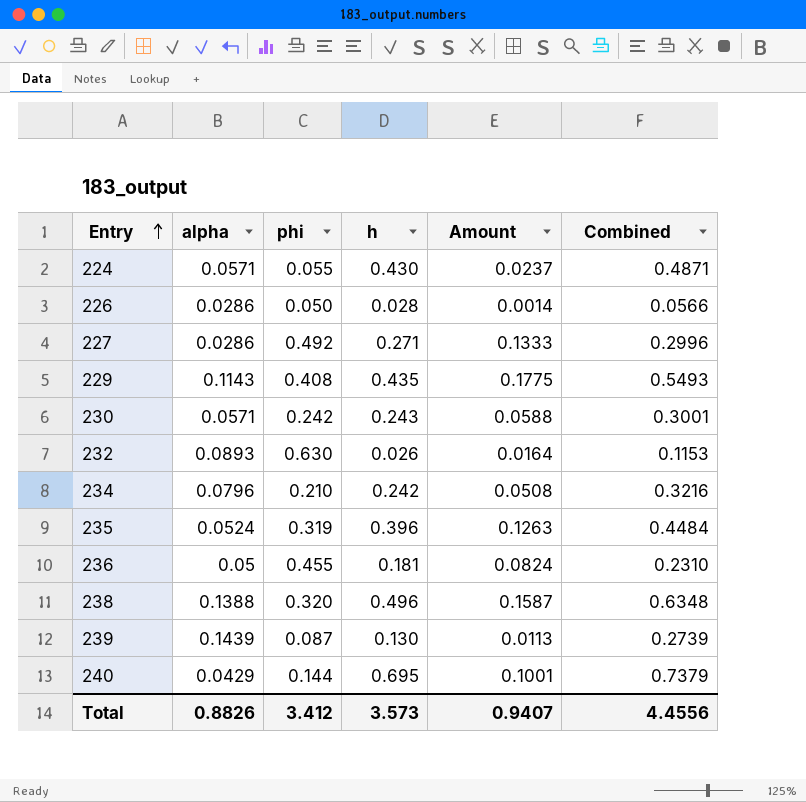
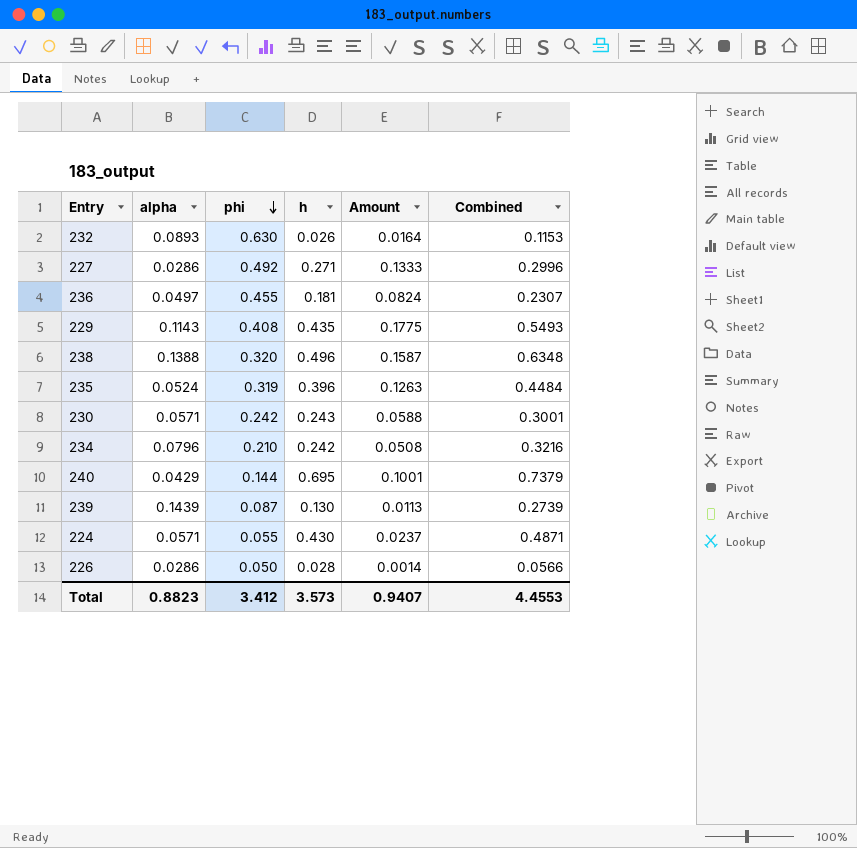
row order: Entry ascending -> phi descending
236 | alpha: 0.05 -> 0.0497
236 | Combined: 0.2310 -> 0.2307
Total | alpha: 0.8826 -> 0.8823
Total | Combined: 4.4556 -> 4.4553

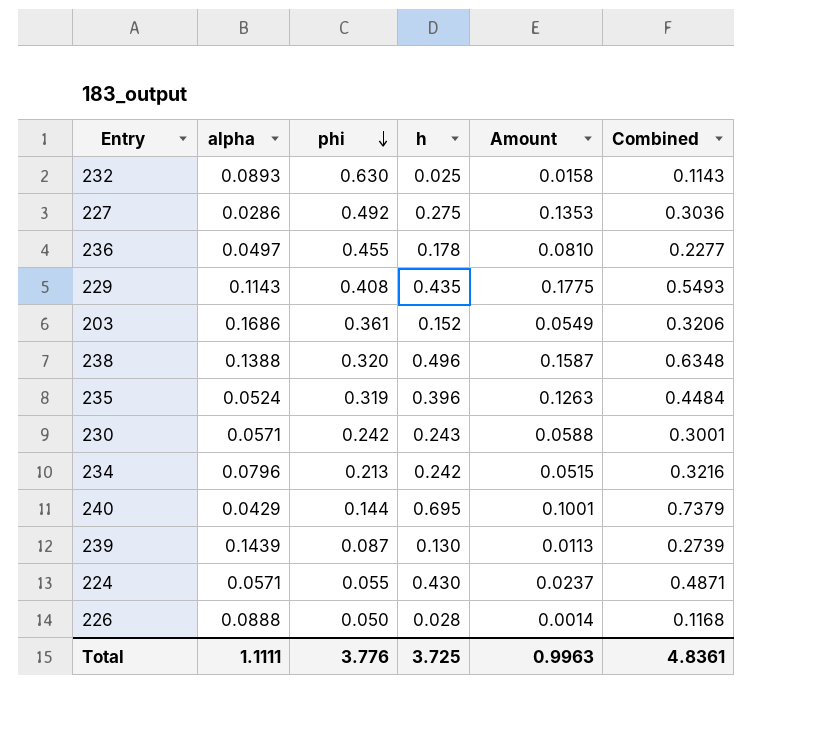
232 | h: 0.026 -> 0.025
232 | Amount: 0.0164 -> 0.0158
232 | Combined: 0.1153 -> 0.1143
227 | h: 0.271 -> 0.275
227 | Amount: 0.1333 -> 0.1353
227 | Combined: 0.2996 -> 0.3036
236 | h: 0.181 -> 0.178
236 | Amount: 0.0824 -> 0.0810
236 | Combined: 0.2307 -> 0.2277
row 203: none -> 0.1686 | 0.361 | 0.152 | 0.0549 | 0.3206
234 | phi: 0.210 -> 0.213
234 | Amount: 0.0508 -> 0.0515
226 | alpha: 0.0286 -> 0.0888
226 | Combined: 0.0566 -> 0.1168
Total | alpha: 0.8823 -> 1.1111
Total | phi: 3.412 -> 3.776
Total | h: 3.573 -> 3.725
Total | Amount: 0.9407 -> 0.9963
Total | Combined: 4.4553 -> 4.8361

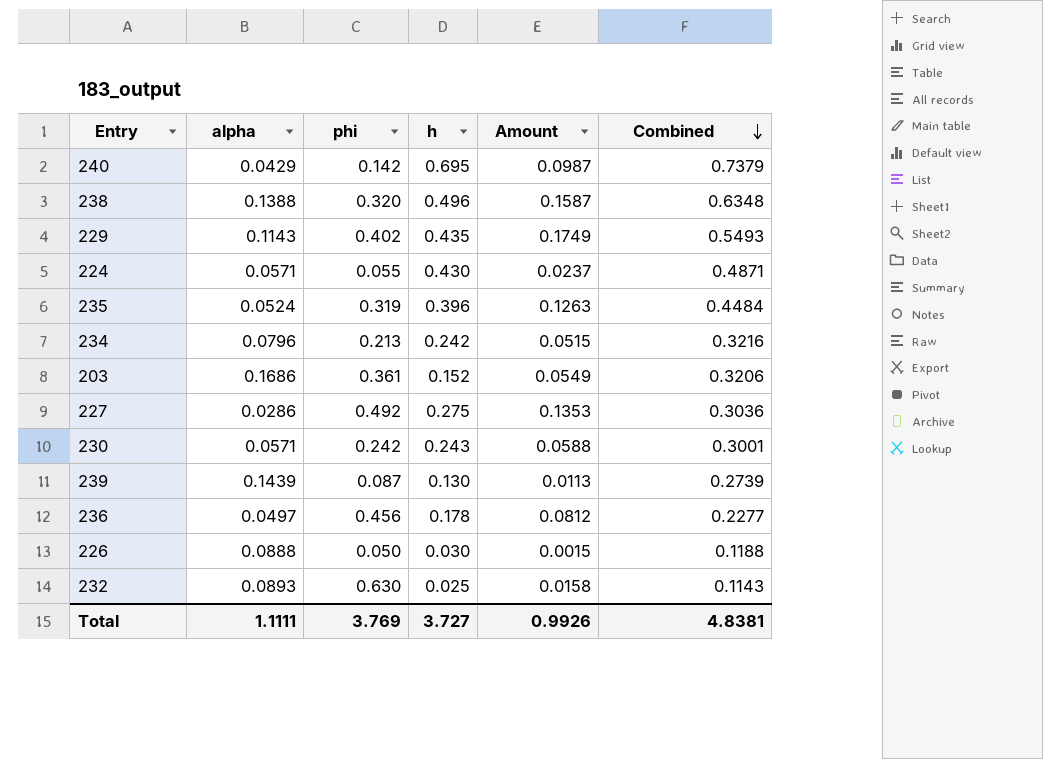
row order: phi descending -> Combined descending
240 | phi: 0.144 -> 0.142
240 | Amount: 0.1001 -> 0.0987
229 | phi: 0.408 -> 0.402
229 | Amount: 0.1775 -> 0.1749
236 | phi: 0.455 -> 0.456
236 | Amount: 0.0810 -> 0.0812
226 | h: 0.028 -> 0.030
226 | Amount: 0.0014 -> 0.0015
226 | Combined: 0.1168 -> 0.1188
Total | phi: 3.776 -> 3.769
Total | h: 3.725 -> 3.727
Total | Amount: 0.9963 -> 0.9926
Total | Combined: 4.8361 -> 4.8381

